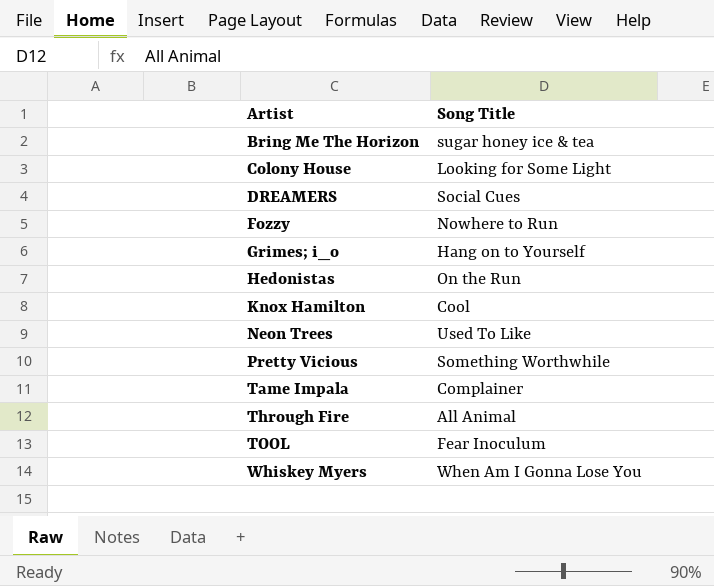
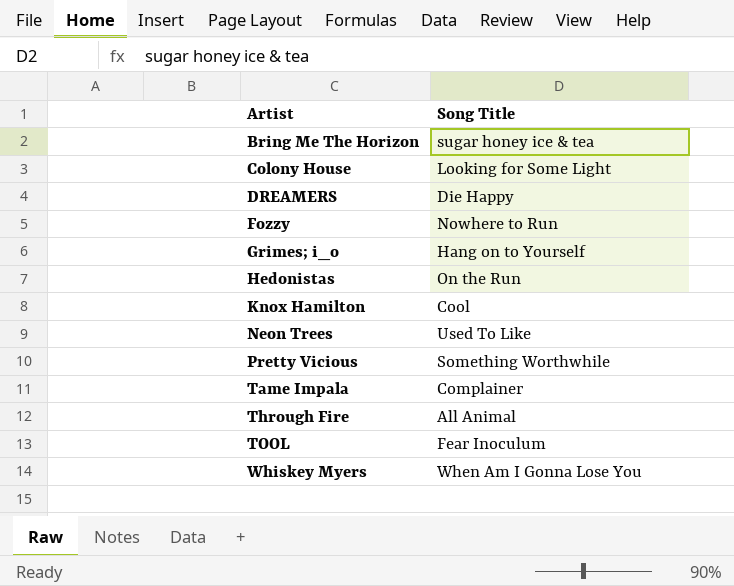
DREAMERS | Song Title: Social Cues -> Die Happy

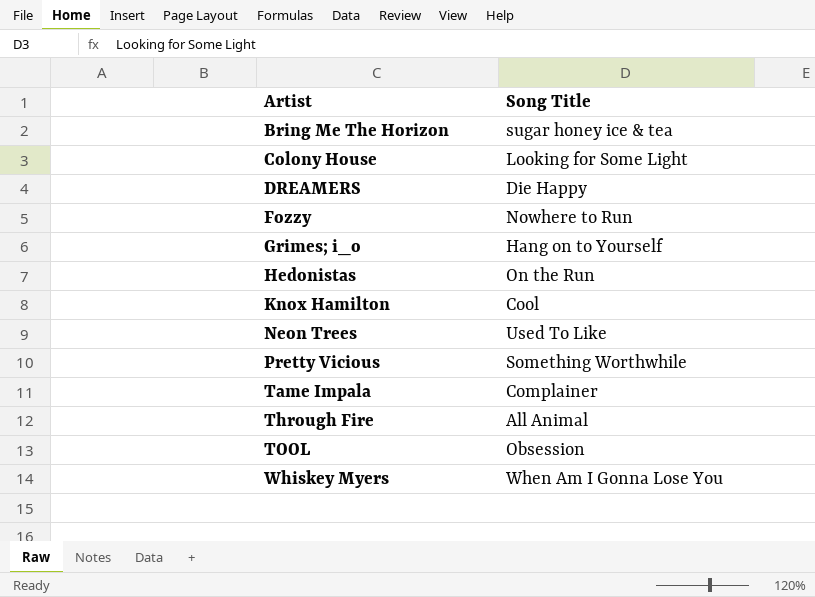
TOOL | Song Title: Fear Inoculum -> Obsession

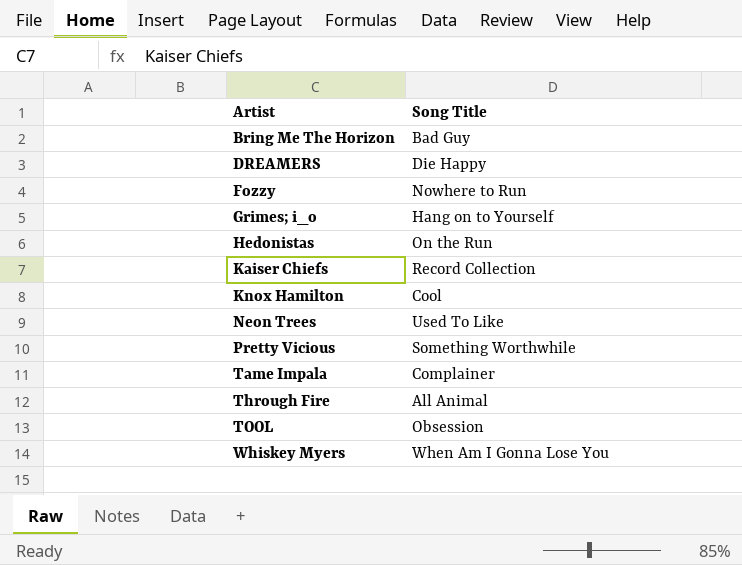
row Colony House: Looking for Some Light -> none
Bring Me The Horizon | Song Title: sugar honey ice & tea -> Bad Guy
row Kaiser Chiefs: none -> Record Collection

